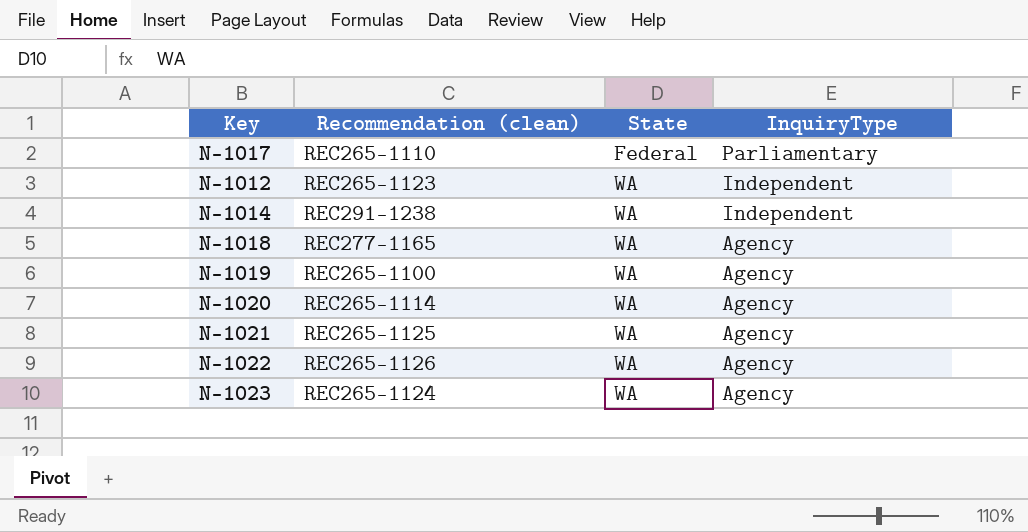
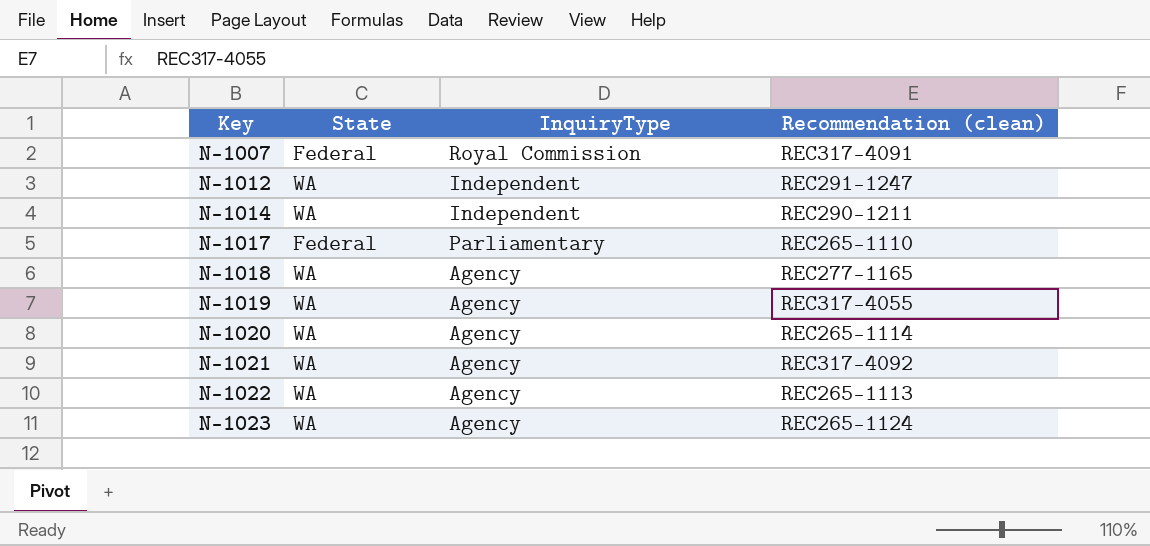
row order: State ascending -> Key ascending
column Recommendation (clean) | position: 2 -> 4
row N-1007: none -> Federal | Royal Commission | REC317-4091
N-1012 | Recommendation (clean): REC265-1123 -> REC291-1247
N-1014 | Recommendation (clean): REC291-1238 -> REC290-1211
N-1019 | Recommendation (clean): REC265-1100 -> REC317-4055
N-1021 | Recommendation (clean): REC265-1125 -> REC317-4092
N-1022 | Recommendation (clean): REC265-1126 -> REC265-1113

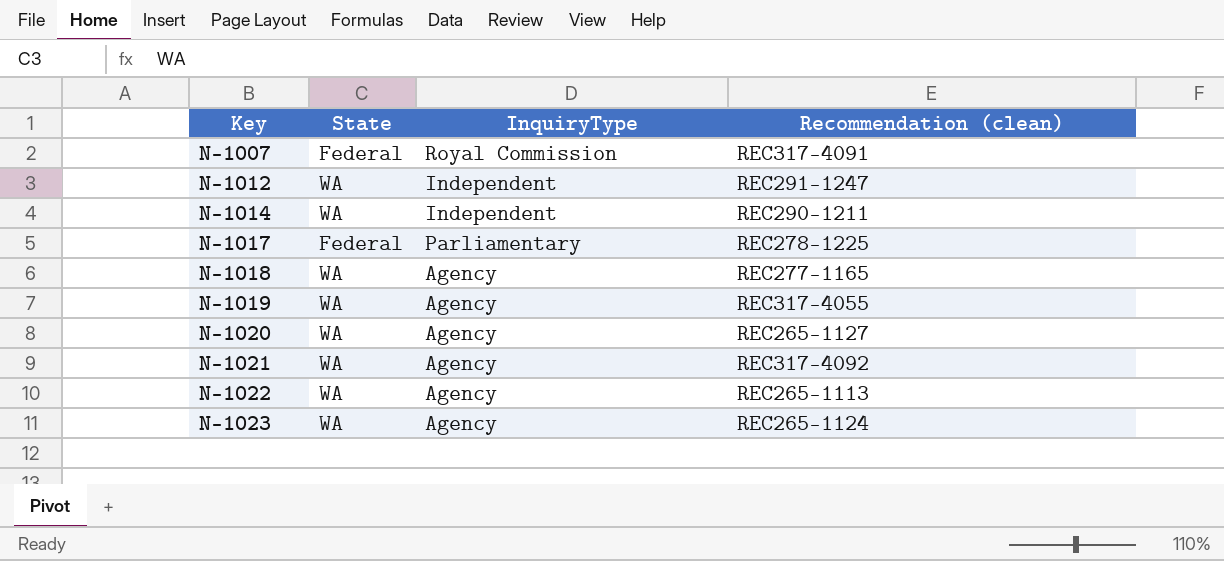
N-1017 | Recommendation (clean): REC265-1110 -> REC278-1225
N-1020 | Recommendation (clean): REC265-1114 -> REC265-1127

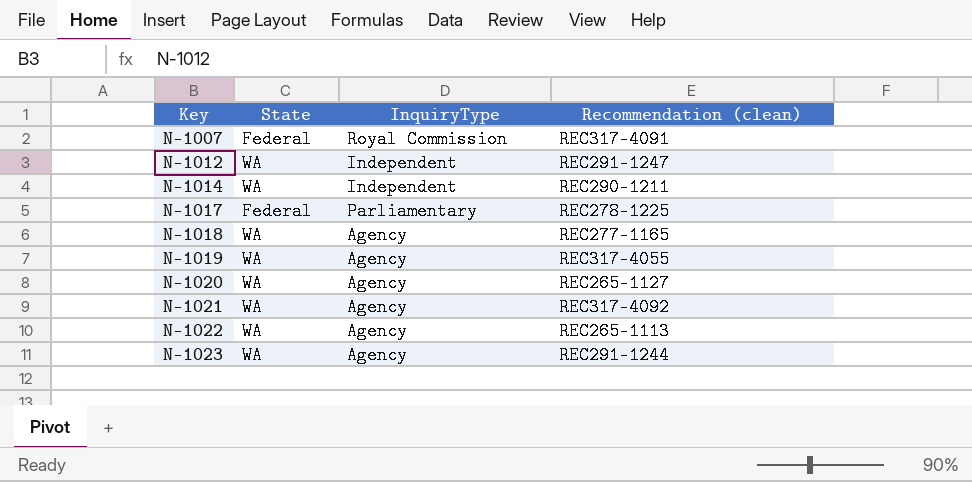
N-1023 | Recommendation (clean): REC265-1124 -> REC291-1244

